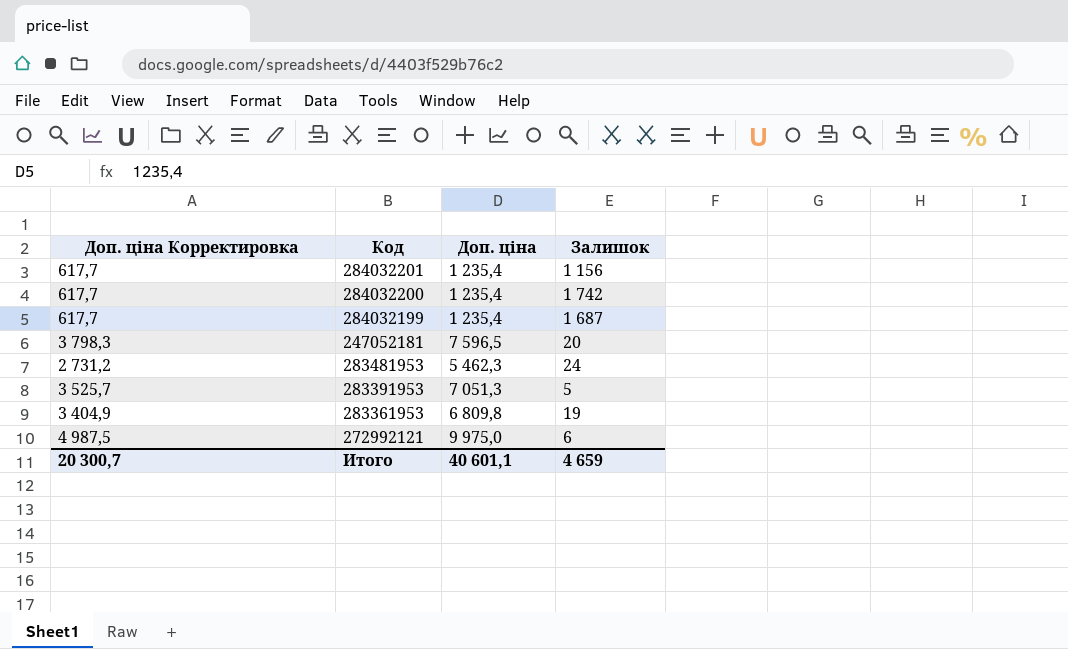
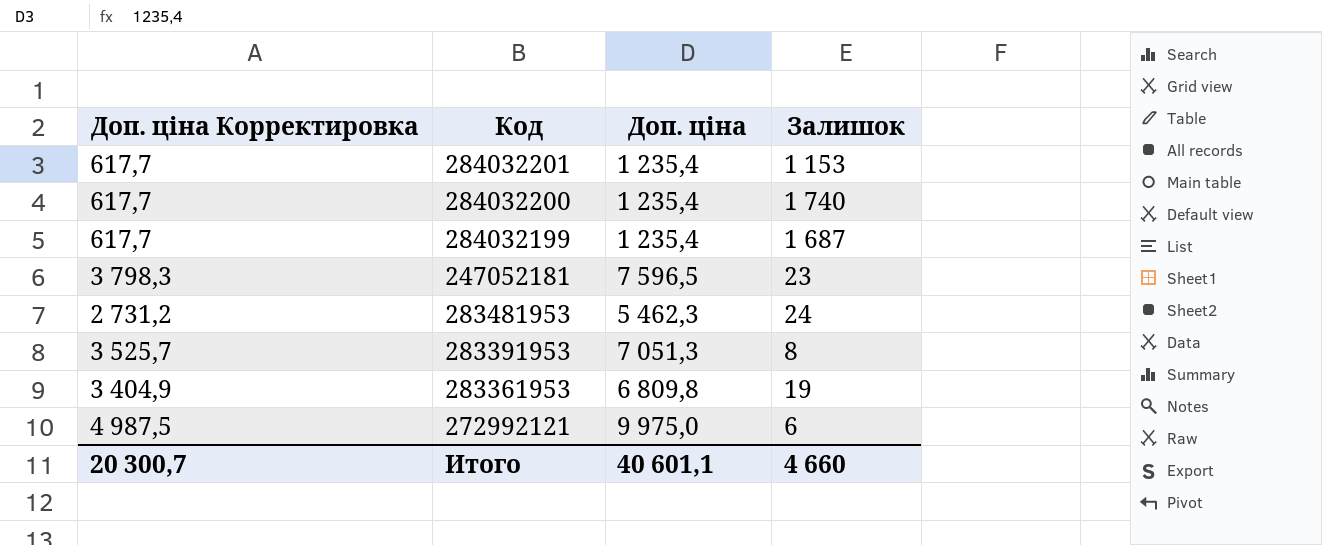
284032201 | Залишок: 1 156 -> 1 153
284032200 | Залишок: 1 742 -> 1 740
247052181 | Залишок: 20 -> 23
283391953 | Залишок: 5 -> 8
Итого | Залишок: 4 659 -> 4 660

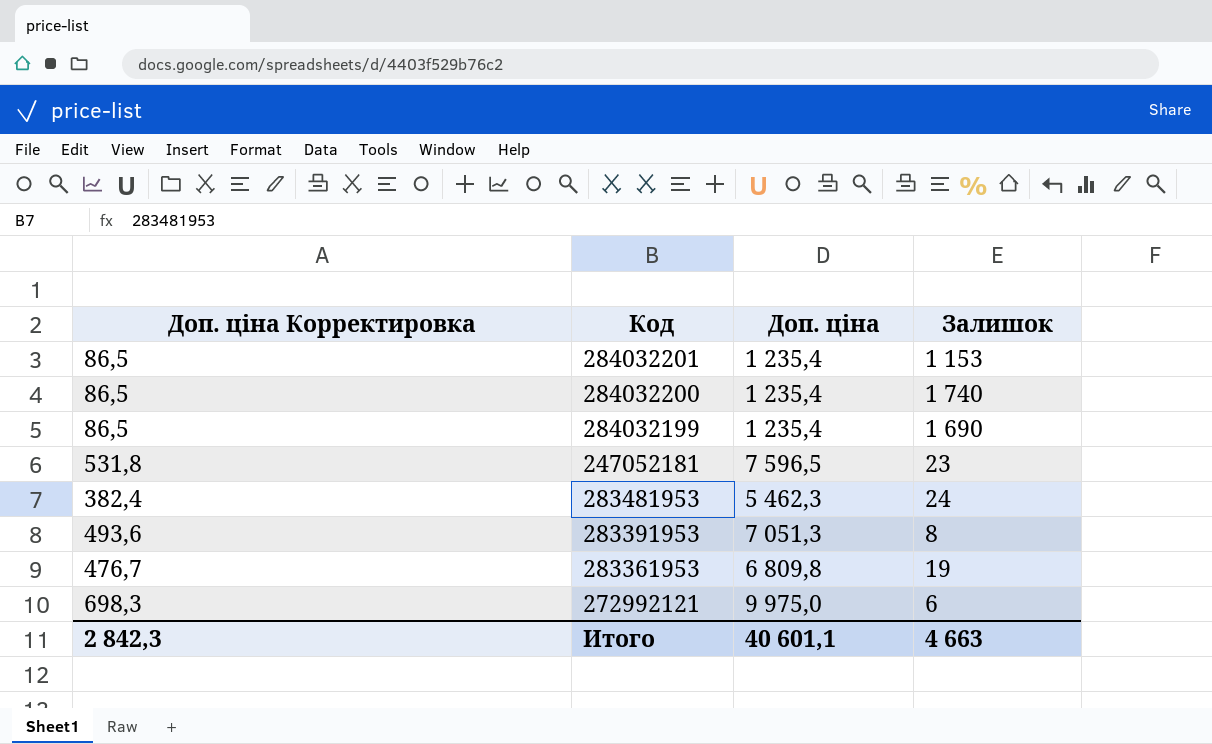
column Доп. ціна Корректировка | formula: [Доп. ціна] * 0,5 -> [Доп. ціна] * 0,07
284032199 | Залишок: 1 687 -> 1 690
Итого | Доп. ціна Корректировка: 20 300,7 -> 2 842,3
Итого | Залишок: 4 660 -> 4 663

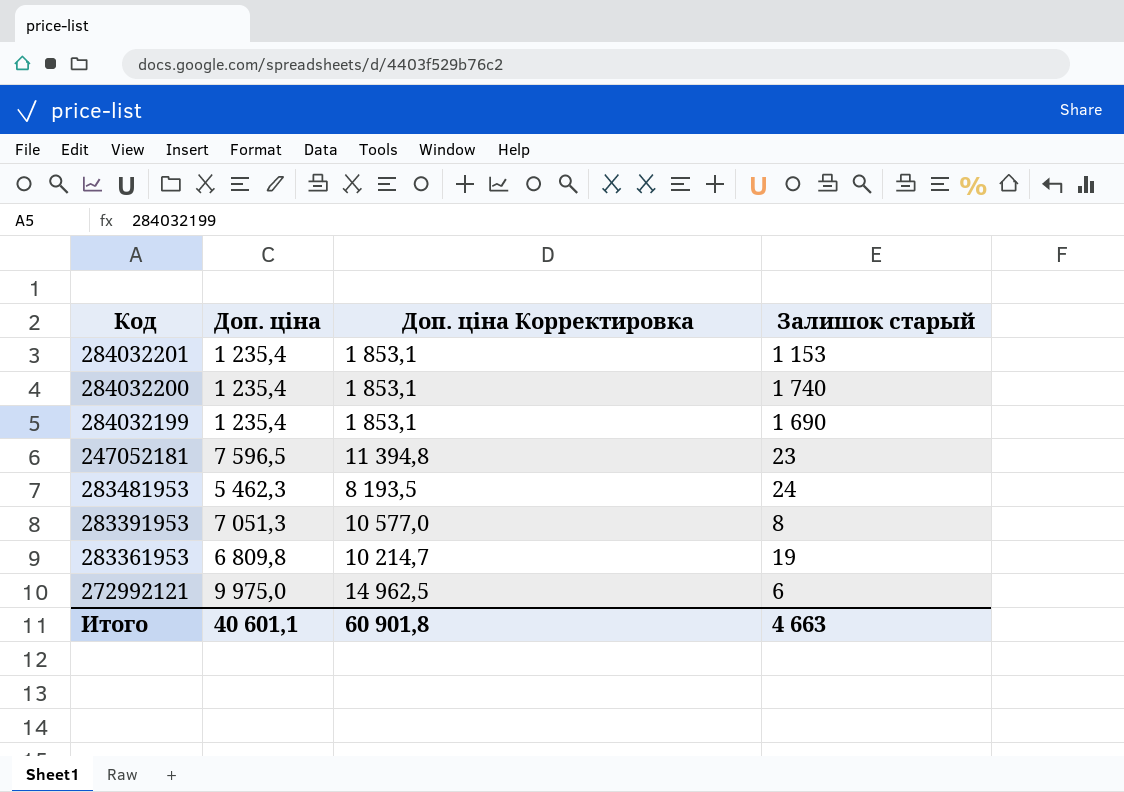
column Доп. ціна Корректировка | formula: [Доп. ціна] * 0,07 -> [Доп. ціна] * 1,5
column Доп. ціна Корректировка | position: 1 -> 3
column name: Залишок -> Залишок старый
Итого | Доп. ціна Корректировка: 2 842,3 -> 60 901,8

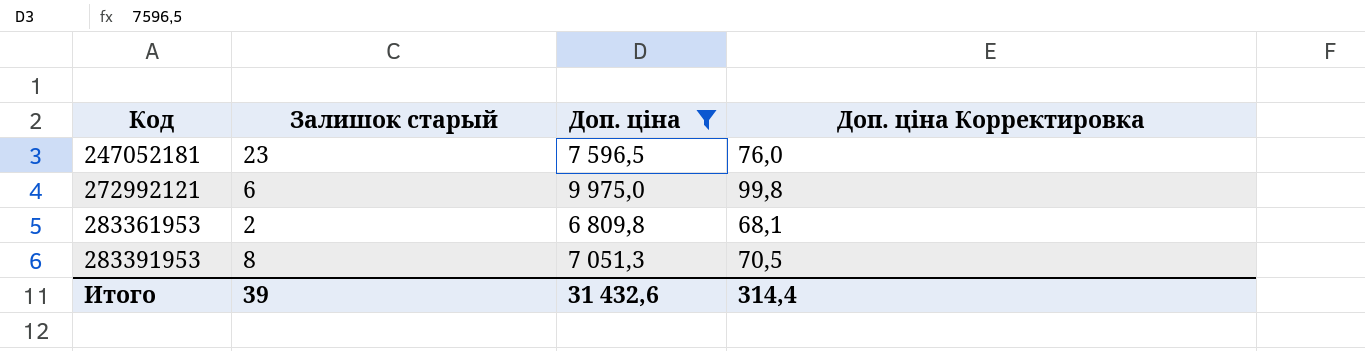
filter: none -> Доп. ціна >= 6 809,8
row order: none -> Код ascending
column Залишок старый | position: 4 -> 2
column Доп. ціна Корректировка | formula: [Доп. ціна] * 1,5 -> [Доп. ціна] * 0,01
283361953 | Залишок старый: 19 -> 2
Итого | Залишок старый: 4 663 -> 39
Итого | Доп. ціна: 40 601,1 -> 31 432,6
Итого | Доп. ціна Корректировка: 60 901,8 -> 314,4

